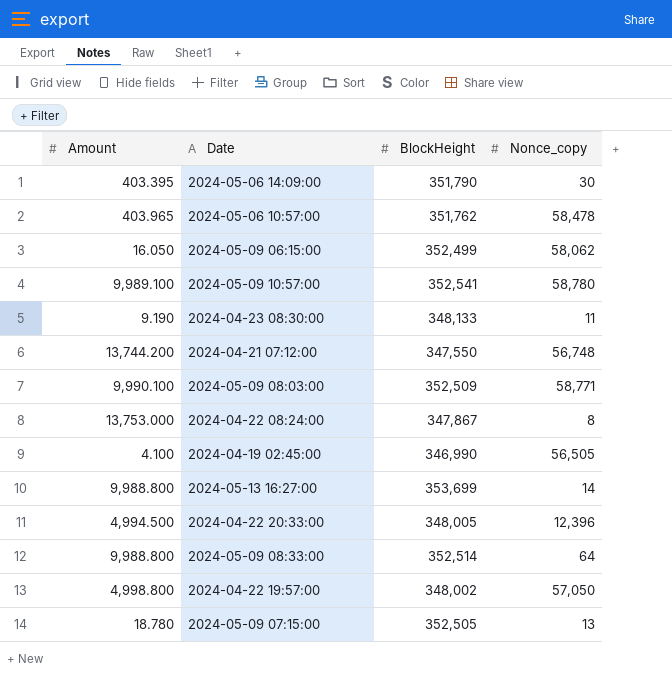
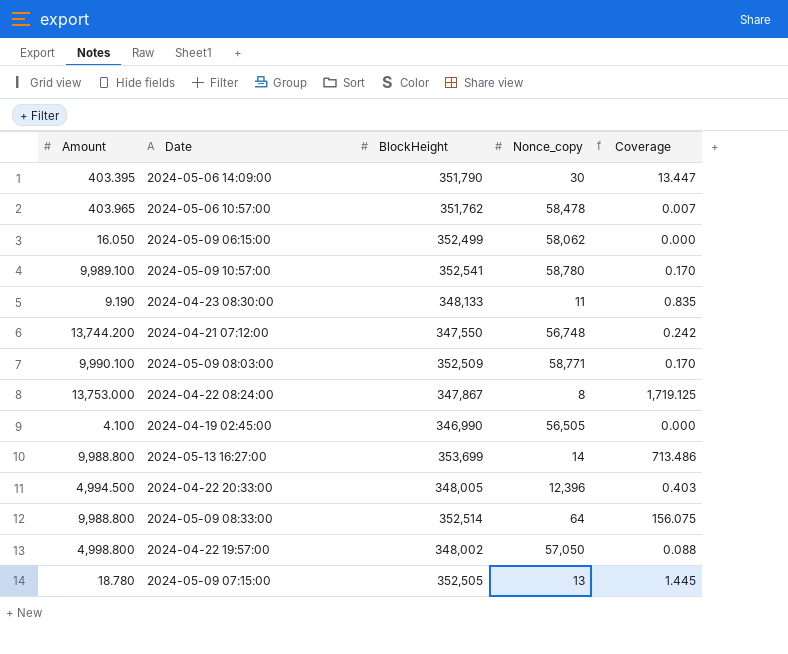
column Coverage | formula: none -> [Amount] / [Nonce_copy]

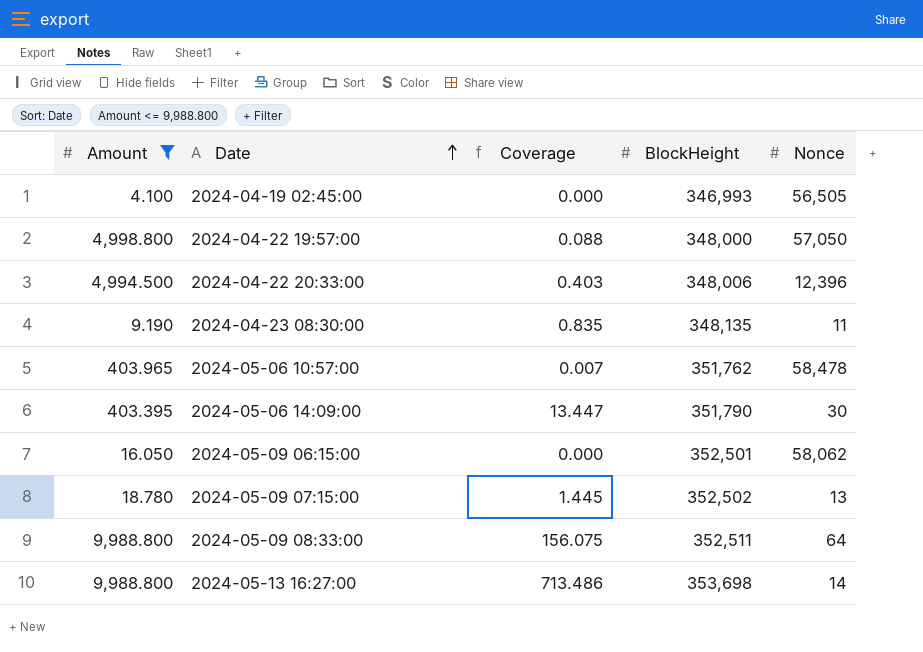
filter: none -> Amount <= 9,988.800
row order: none -> Date ascending
column Coverage | position: 5 -> 3
column name: Nonce_copy -> Nonce
2024-04-19 02:45:00 | BlockHeight: 346,990 -> 346,993
2024-04-22 19:57:00 | BlockHeight: 348,002 -> 348,000
2024-04-22 20:33:00 | BlockHeight: 348,005 -> 348,006
2024-04-23 08:30:00 | BlockHeight: 348,133 -> 348,135
2024-05-09 06:15:00 | BlockHeight: 352,499 -> 352,501
2024-05-09 07:15:00 | BlockHeight: 352,505 -> 352,502
2024-05-09 08:33:00 | BlockHeight: 352,514 -> 352,511
2024-05-13 16:27:00 | BlockHeight: 353,699 -> 353,698

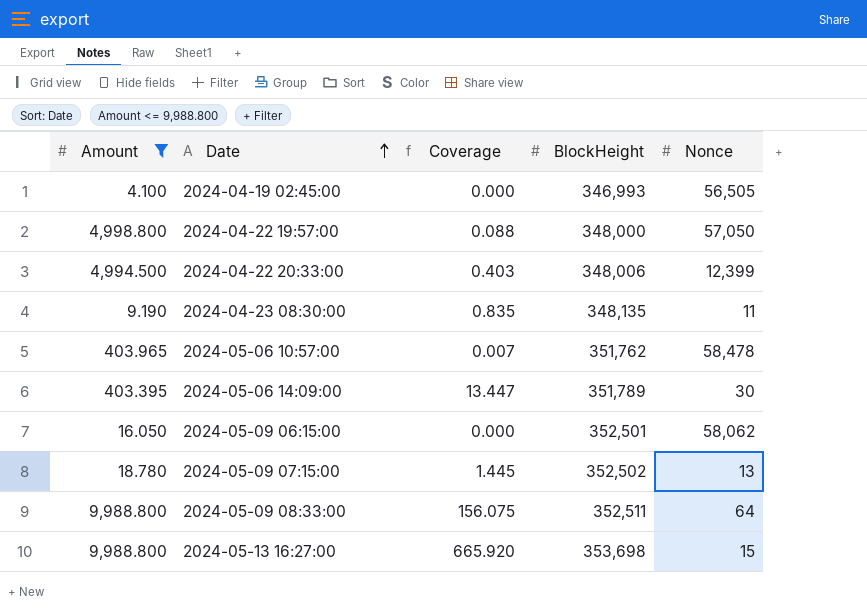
2024-04-22 20:33:00 | Nonce: 12,396 -> 12,399
2024-05-06 14:09:00 | BlockHeight: 351,790 -> 351,789
2024-05-13 16:27:00 | Coverage: 713.486 -> 665.920
2024-05-13 16:27:00 | Nonce: 14 -> 15

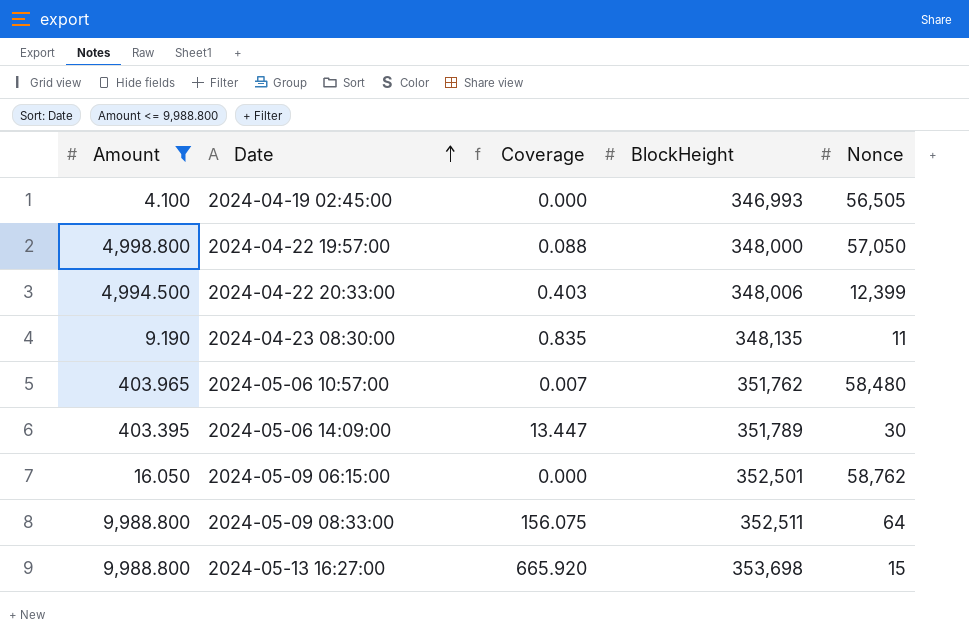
row 2024-05-09 07:15:00: 18.780 | 1.445 | 352,502 | 13 -> none
2024-05-06 10:57:00 | Nonce: 58,478 -> 58,480
2024-05-09 06:15:00 | Nonce: 58,062 -> 58,762

